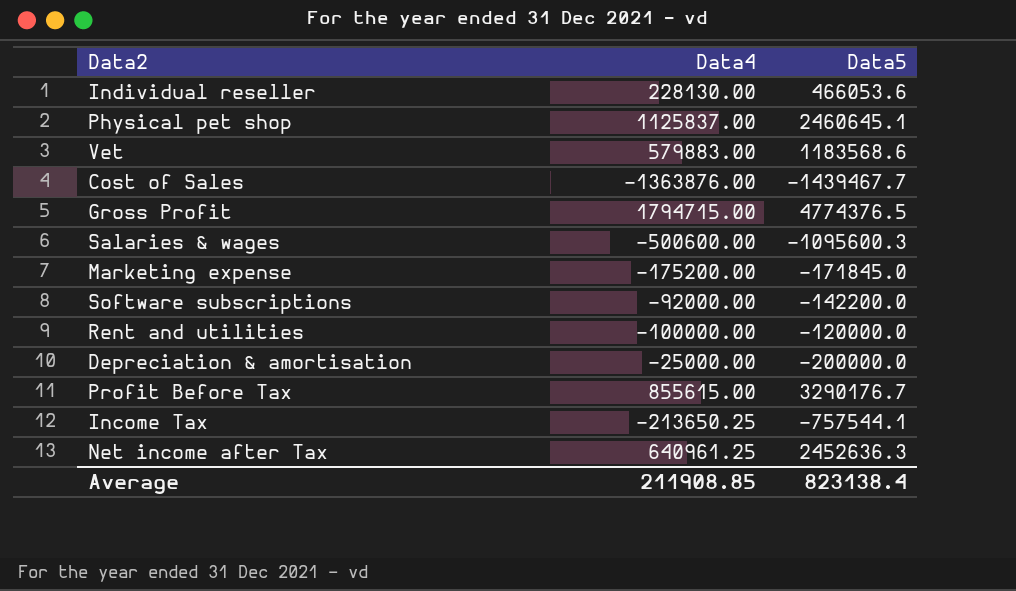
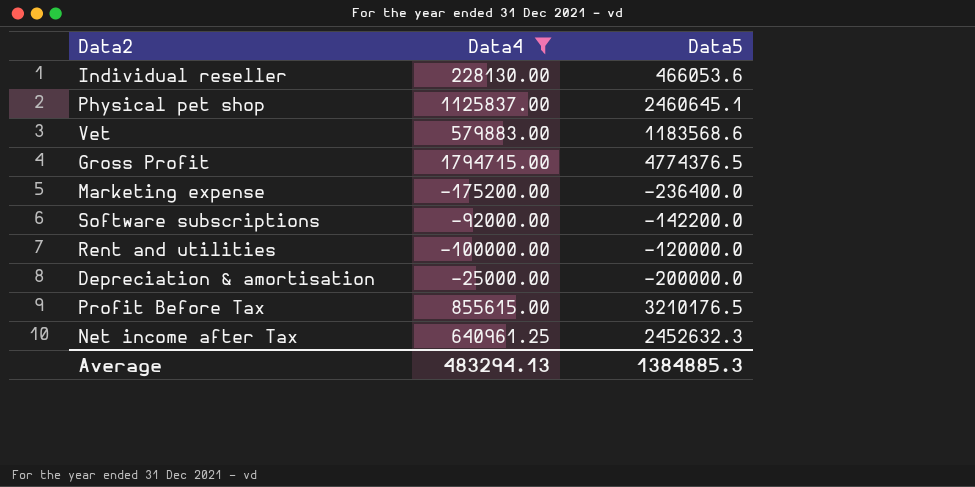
filter: none -> Data4 >= -175200.00
Marketing expense | Data5: -171845.0 -> -236400.0
Profit Before Tax | Data5: 3290176.7 -> 3210176.5
Net income after Tax | Data5: 2452636.3 -> 2452632.3
Average | Data4: 211908.85 -> 483294.13
Average | Data5: 823138.4 -> 1384885.3

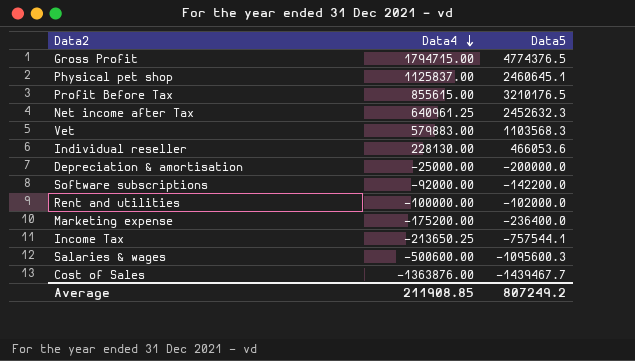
filter: Data4 >= -175200.00 -> none
row order: none -> Data4 descending
Vet | Data5: 1183568.6 -> 1103568.3
Rent and utilities | Data5: -120000.0 -> -102000.0
Average | Data4: 483294.13 -> 211908.85
Average | Data5: 1384885.3 -> 807249.2

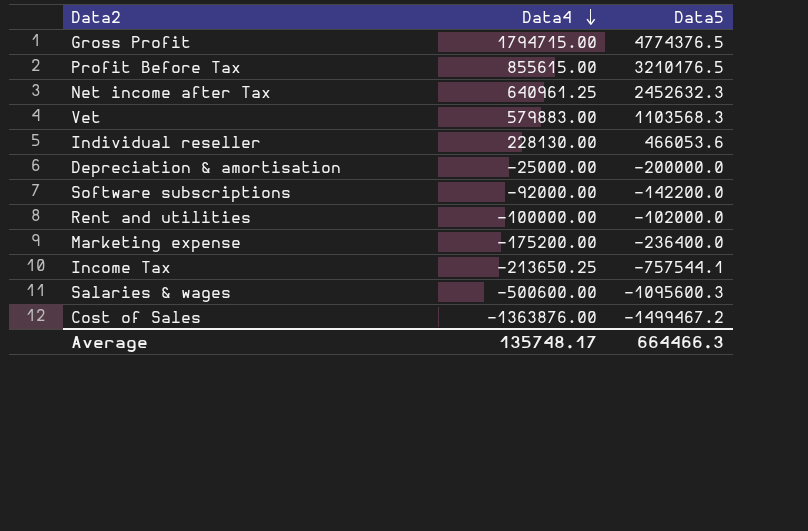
row Physical pet shop: 1125837.00 | 2460645.1 -> none
Cost of Sales | Data5: -1439467.7 -> -1499467.2
Average | Data4: 211908.85 -> 135748.17
Average | Data5: 807249.2 -> 664466.3

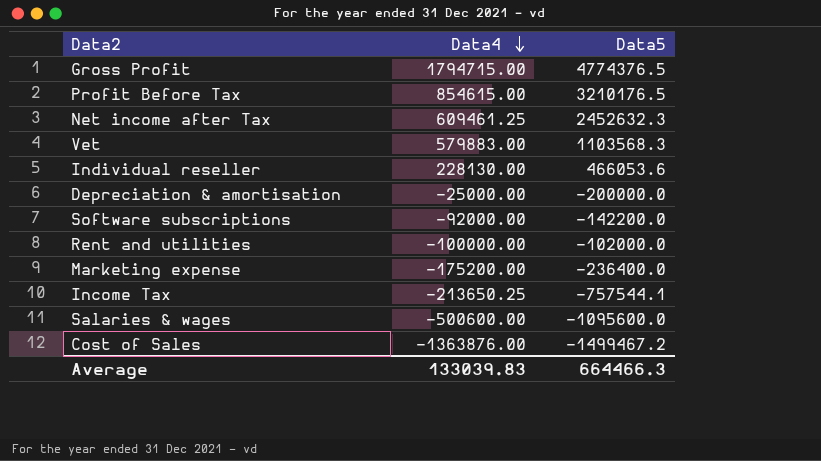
Profit Before Tax | Data4: 855615.00 -> 854615.00
Net income after Tax | Data4: 640961.25 -> 609461.25
Salaries & wages | Data5: -1095600.3 -> -1095600.0
Average | Data4: 135748.17 -> 133039.83

